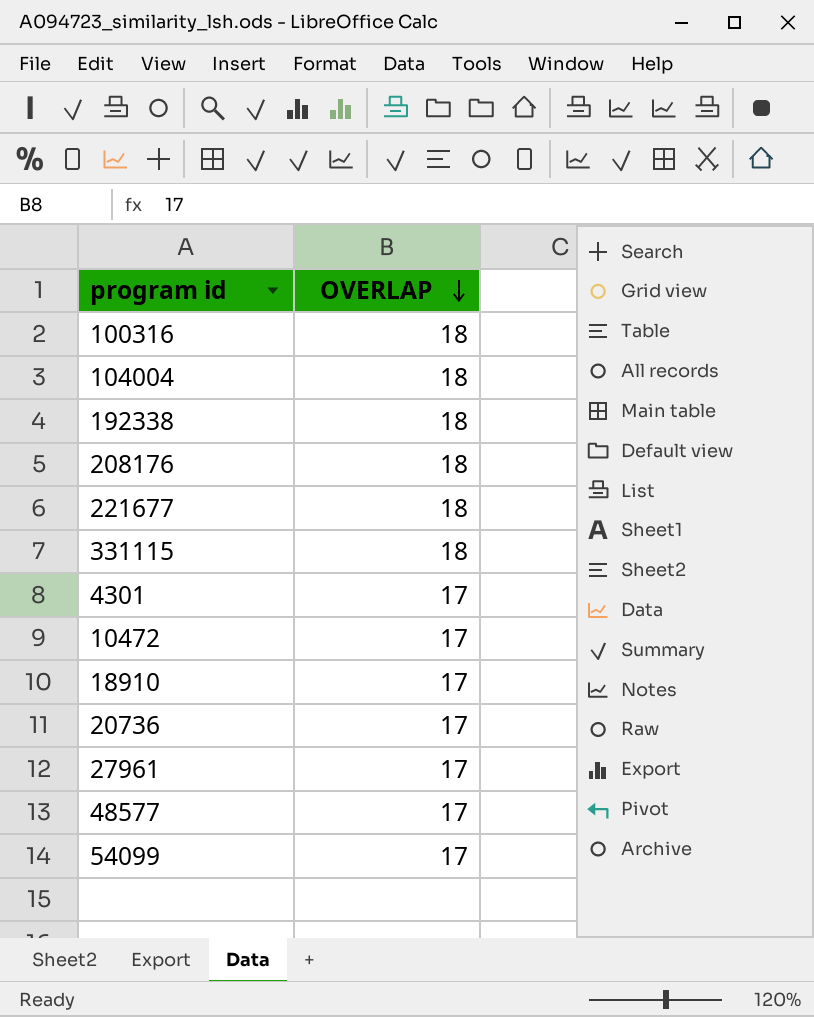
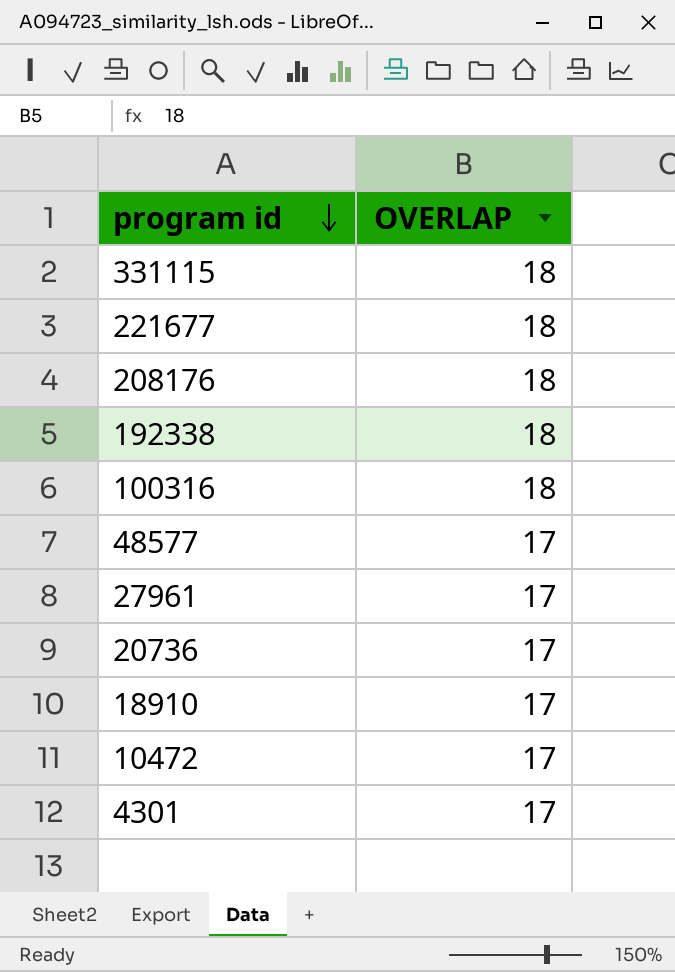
row order: OVERLAP descending -> program id descending
row 104004: 18 -> none
row 54099: 17 -> none

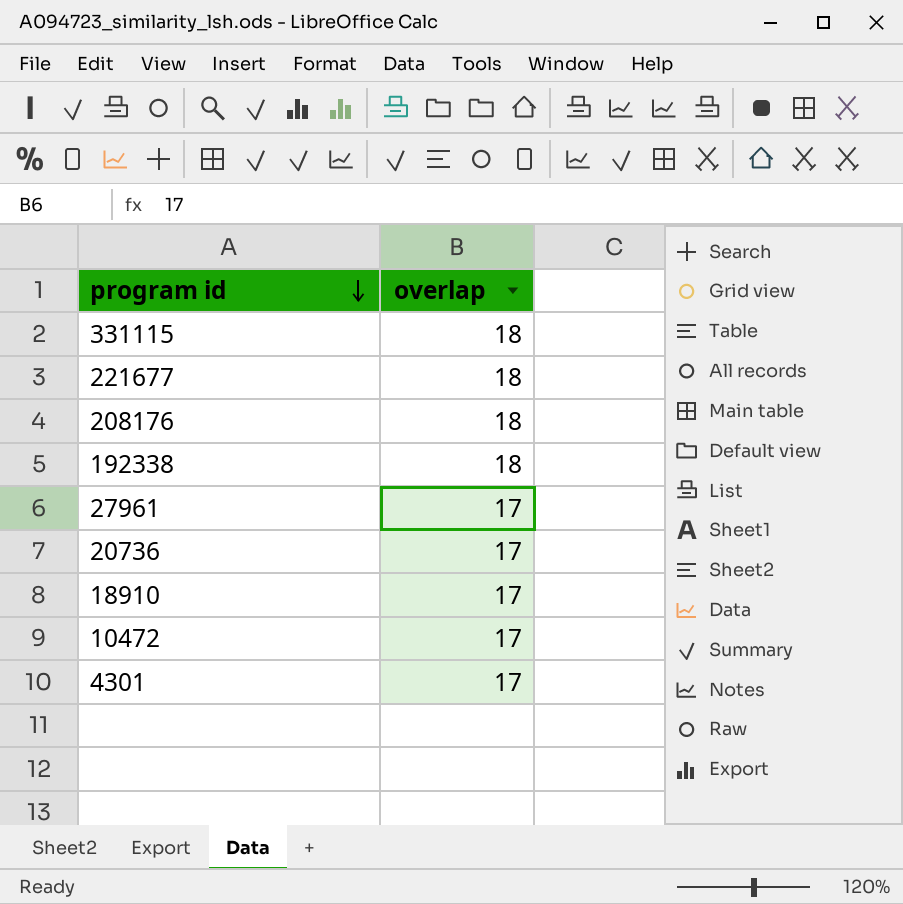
column name: OVERLAP -> overlap
row 100316: 18 -> none
row 48577: 17 -> none

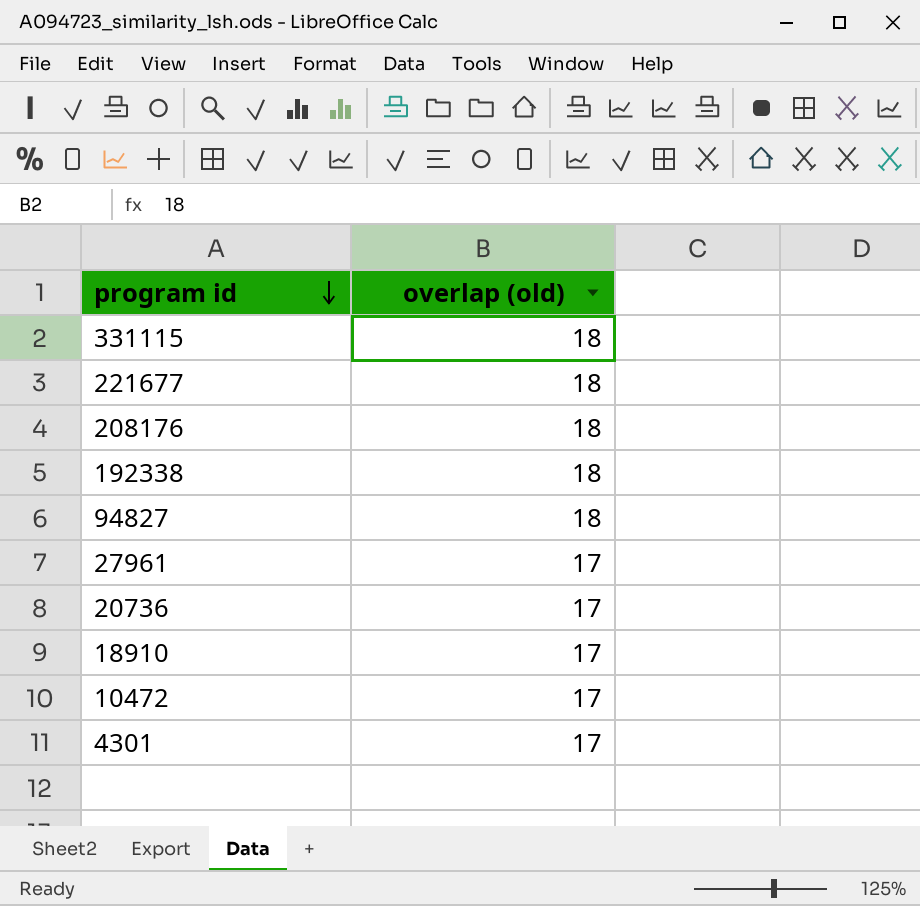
column name: overlap -> overlap (old)
row 94827: none -> 18

